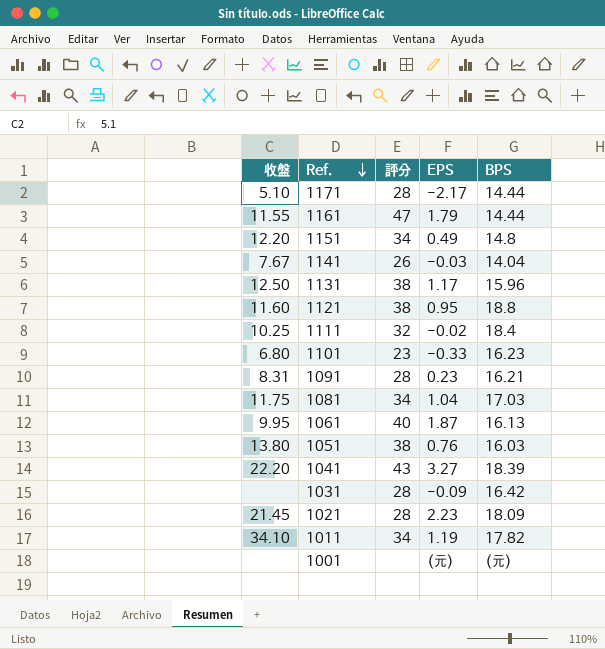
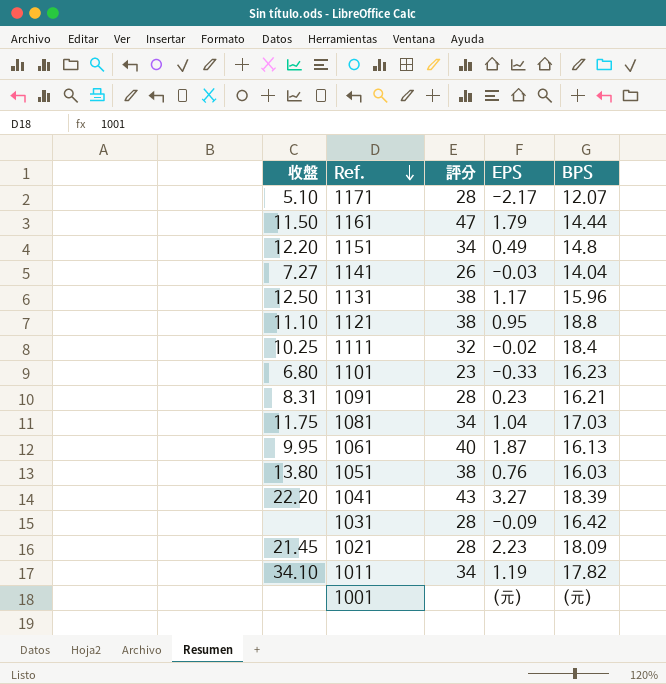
1171 | BPS: 14.44 -> 12.07
1161 | 收盤: 11.55 -> 11.50
1141 | 收盤: 7.67 -> 7.27
1121 | 收盤: 11.60 -> 11.10

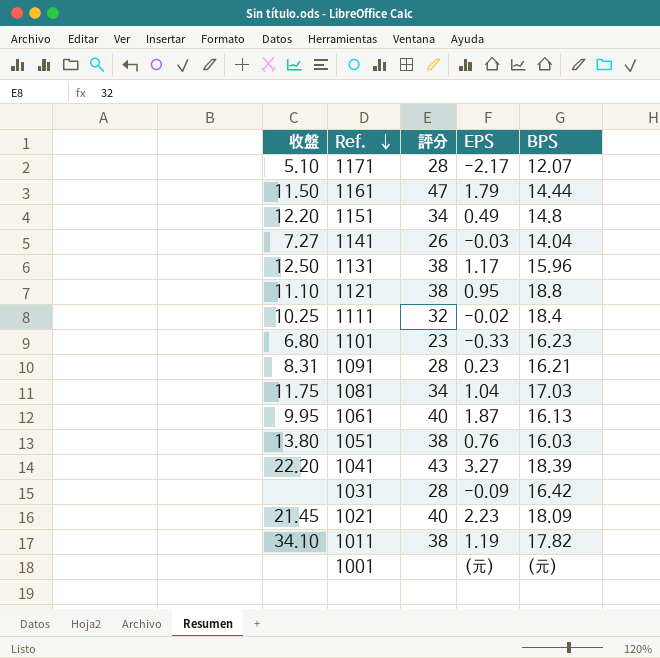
1021 | 評分: 28 -> 40
1011 | 評分: 34 -> 38

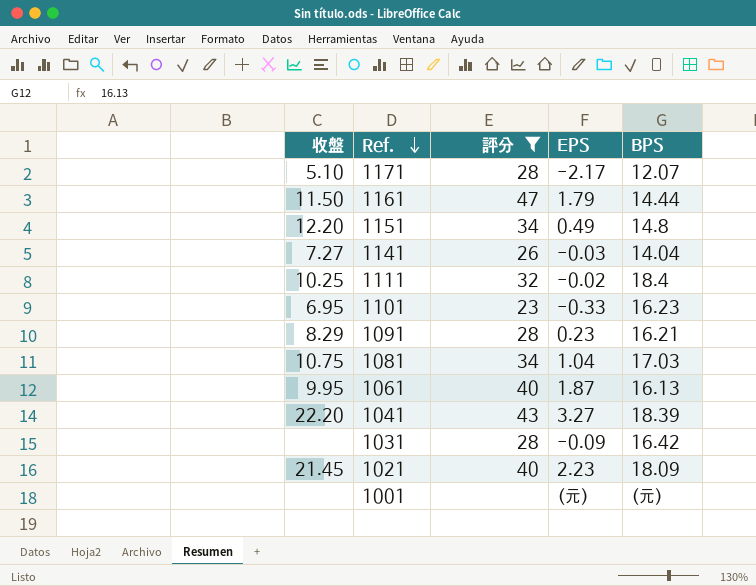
filter: none -> 評分 != 38
1101 | 收盤: 6.80 -> 6.95
1091 | 收盤: 8.31 -> 8.29
1081 | 收盤: 11.75 -> 10.75

